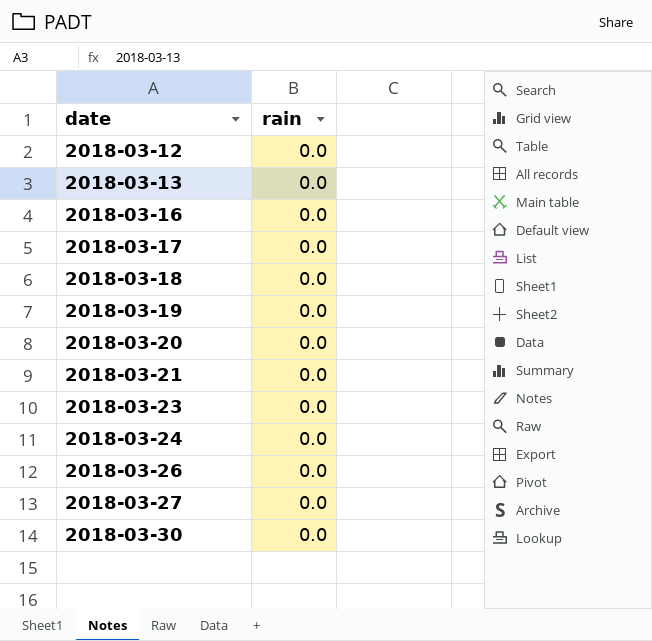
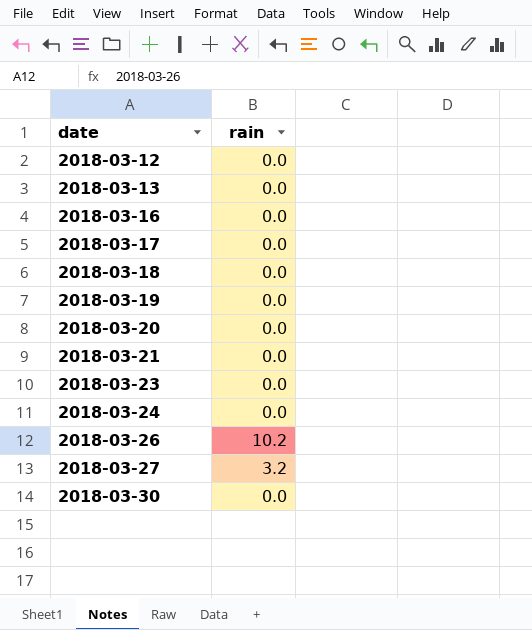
2018-03-26 | rain: 0.0 -> 10.2
2018-03-27 | rain: 0.0 -> 3.2

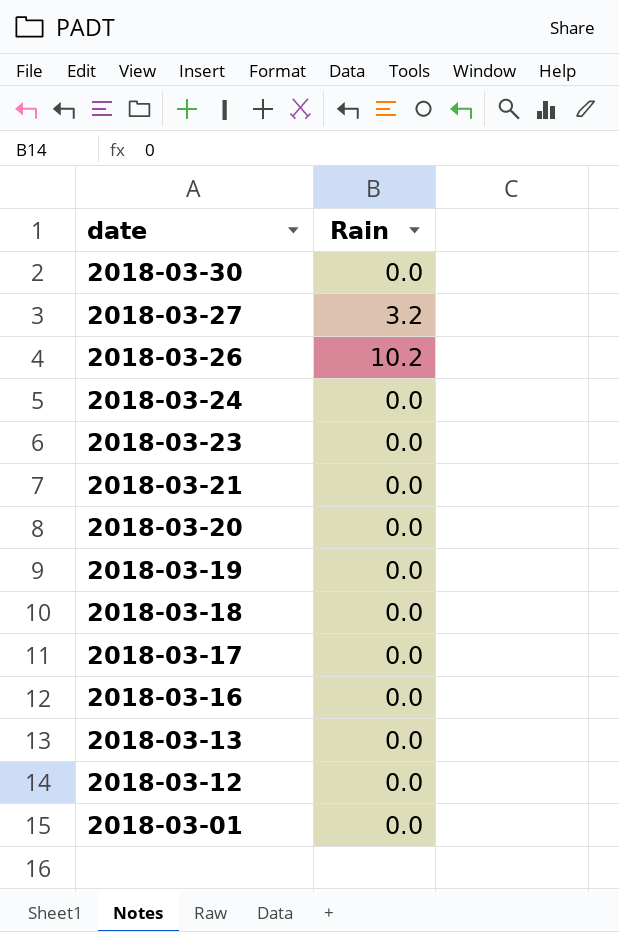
row order: date ascending -> date descending
column name: rain -> Rain
row 2018-03-01: none -> 0.0

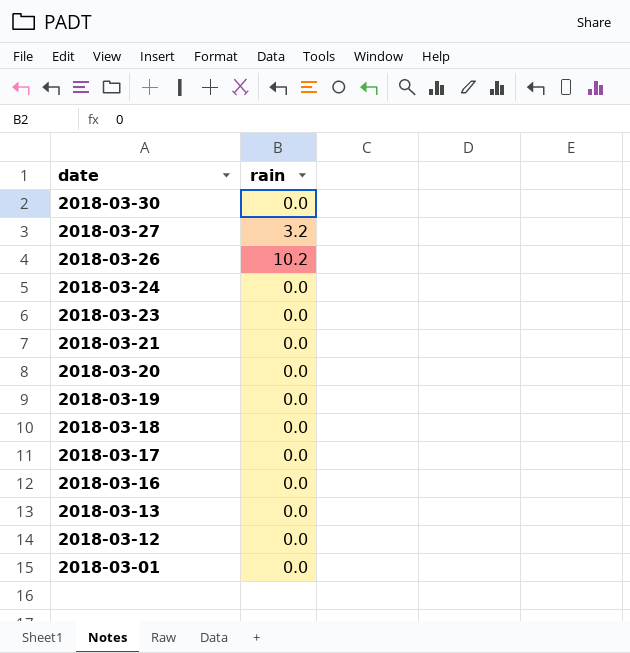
column name: Rain -> rain

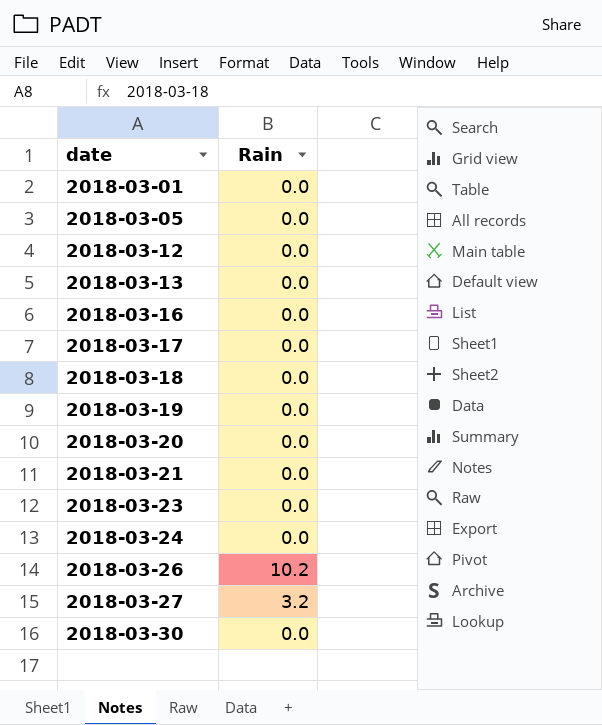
row order: date descending -> date ascending
column name: rain -> Rain
row 2018-03-05: none -> 0.0

